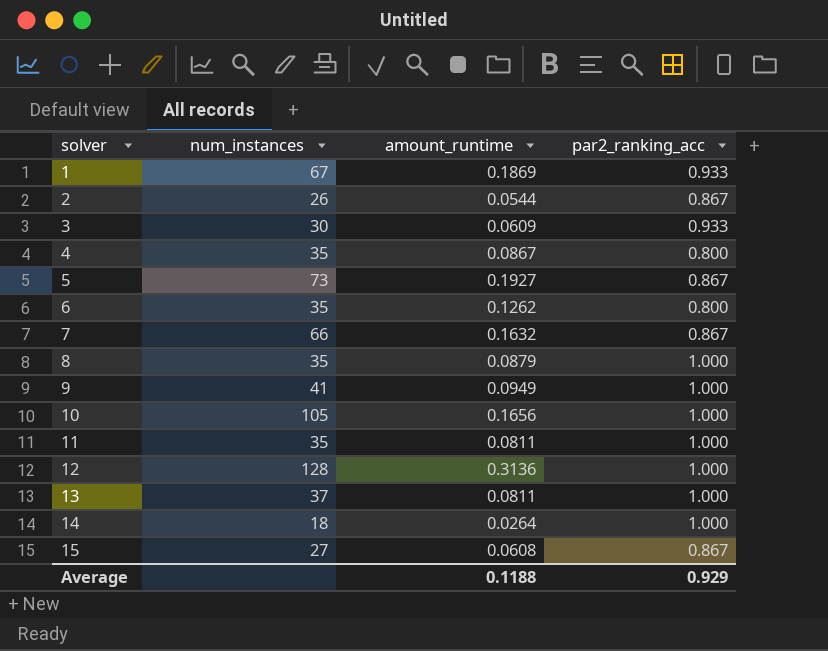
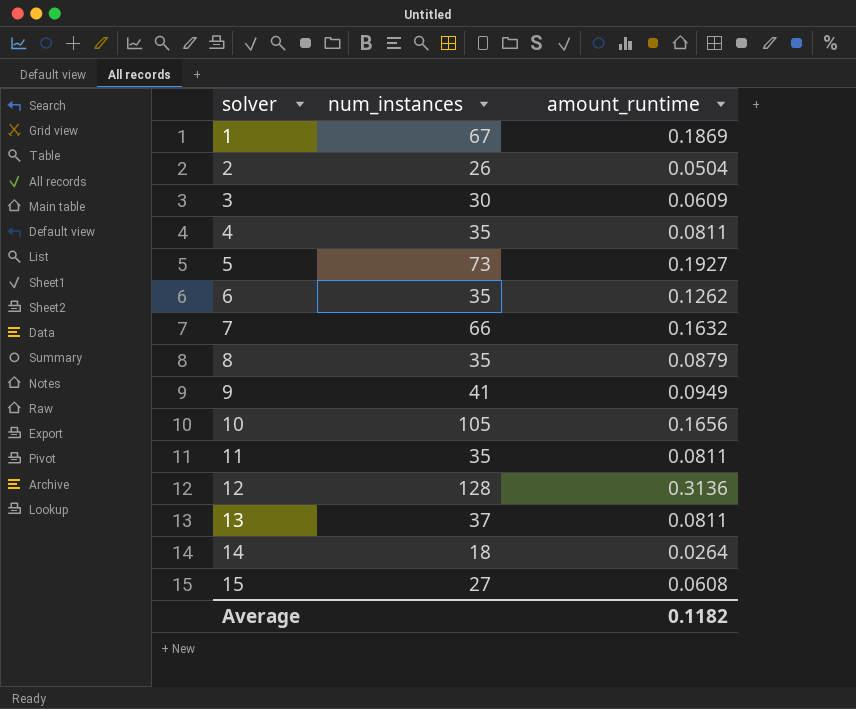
column par2_ranking_acc | position: 4 -> none
2 | amount_runtime: 0.0544 -> 0.0504
4 | amount_runtime: 0.0867 -> 0.0811
Average | amount_runtime: 0.1188 -> 0.1182

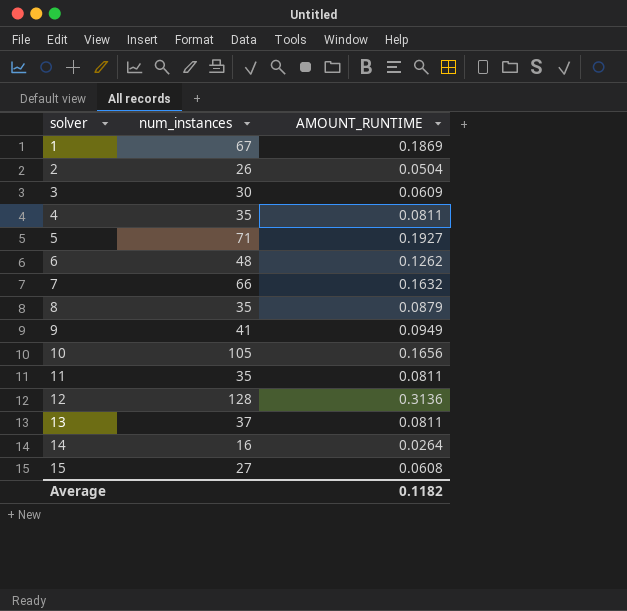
column name: amount_runtime -> AMOUNT_RUNTIME
5 | num_instances: 73 -> 71
6 | num_instances: 35 -> 48
14 | num_instances: 18 -> 16

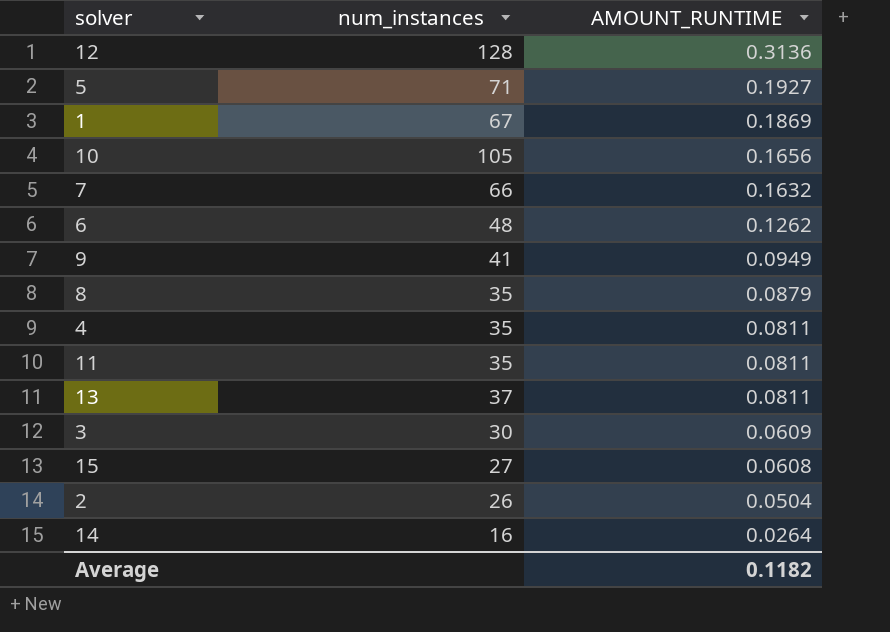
row order: solver ascending -> AMOUNT_RUNTIME descending

